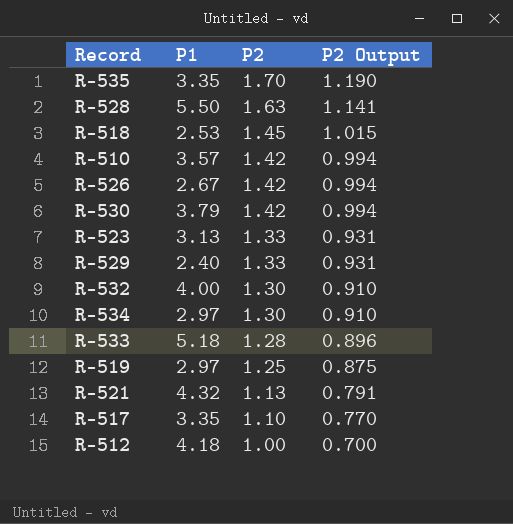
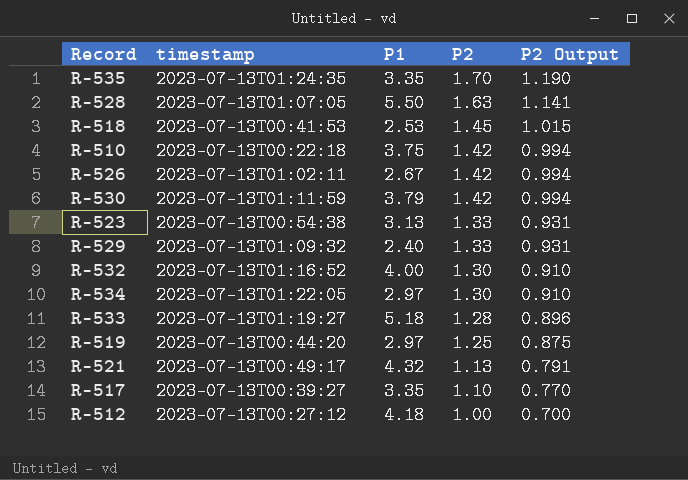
column timestamp | position: none -> 2
R-510 | P1: 3.57 -> 3.75

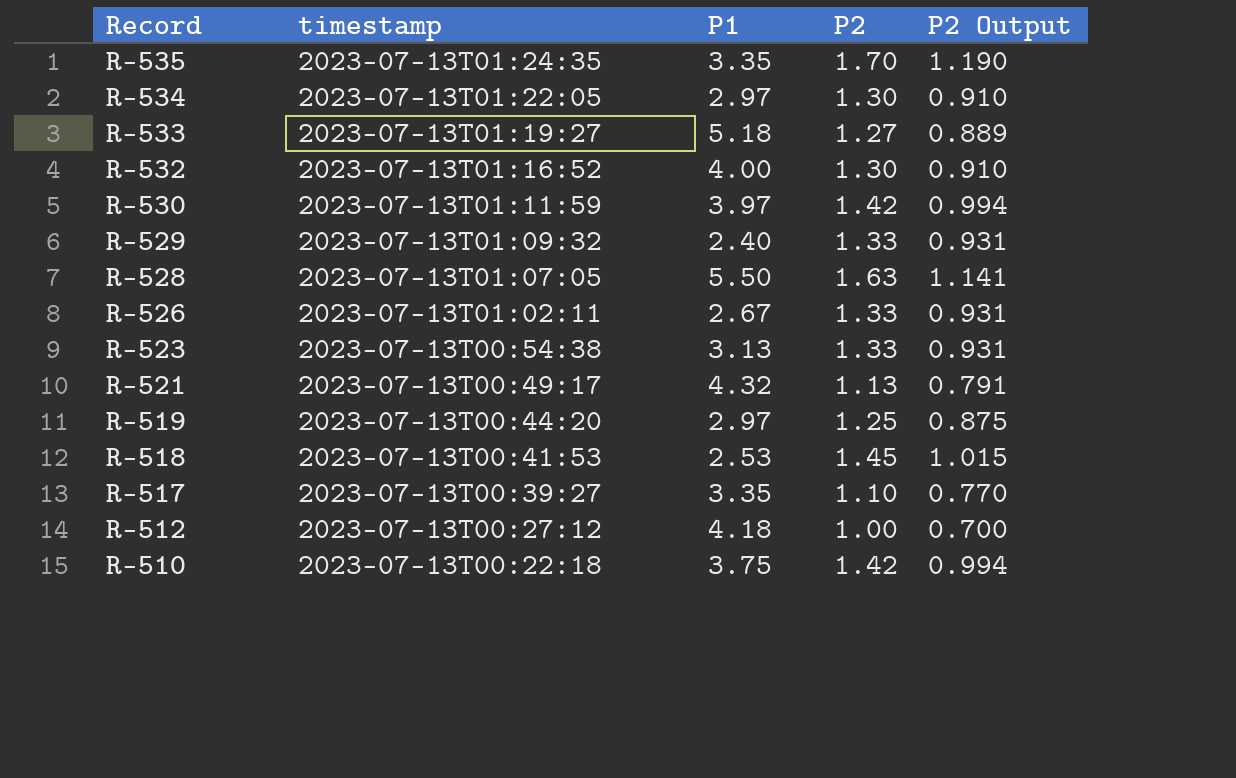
row order: P2 descending -> Record descending
R-533 | P2: 1.28 -> 1.27
R-533 | P2 Output: 0.896 -> 0.889
R-530 | P1: 3.79 -> 3.97
R-526 | P2: 1.42 -> 1.33
R-526 | P2 Output: 0.994 -> 0.931

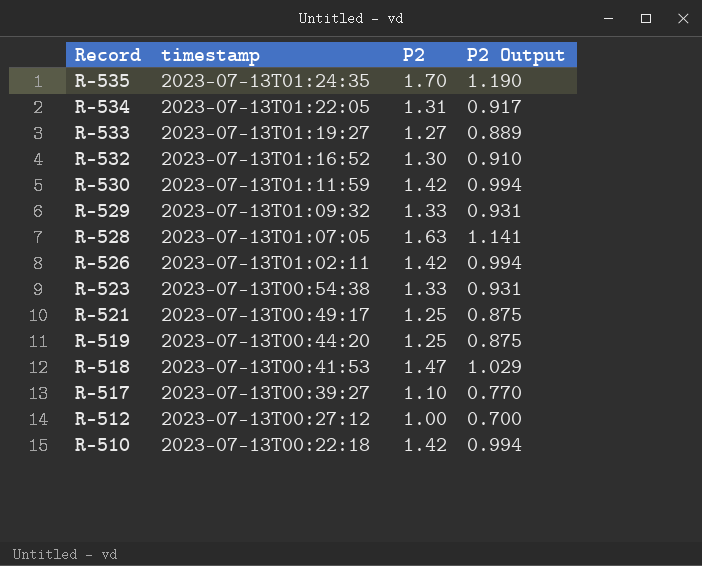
column P1 | position: 3 -> none
R-534 | P2: 1.30 -> 1.31
R-534 | P2 Output: 0.910 -> 0.917
R-526 | P2: 1.33 -> 1.42
R-526 | P2 Output: 0.931 -> 0.994
R-521 | P2: 1.13 -> 1.25
R-521 | P2 Output: 0.791 -> 0.875
R-518 | P2: 1.45 -> 1.47
R-518 | P2 Output: 1.015 -> 1.029

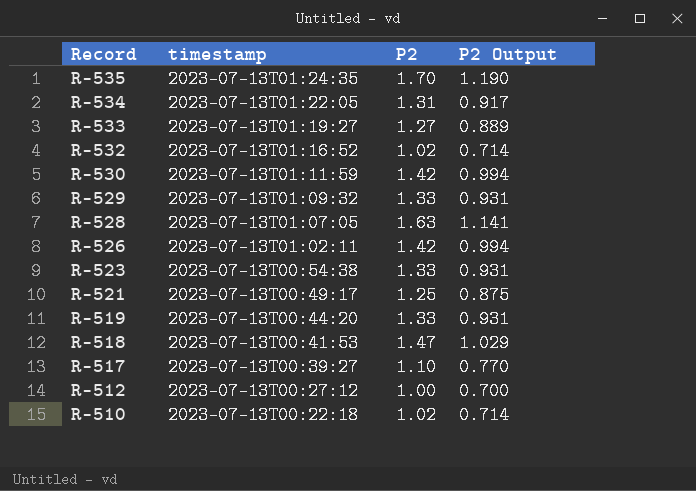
R-532 | P2: 1.30 -> 1.02
R-532 | P2 Output: 0.910 -> 0.714
R-519 | P2: 1.25 -> 1.33
R-519 | P2 Output: 0.875 -> 0.931
R-510 | P2: 1.42 -> 1.02
R-510 | P2 Output: 0.994 -> 0.714

